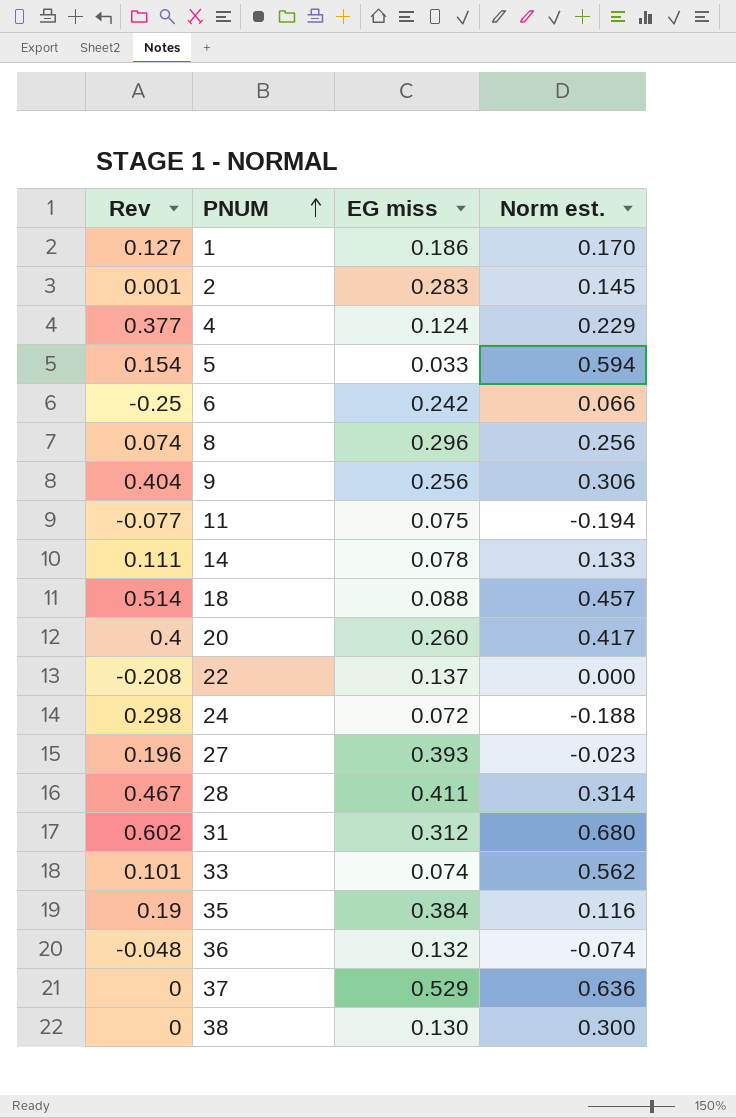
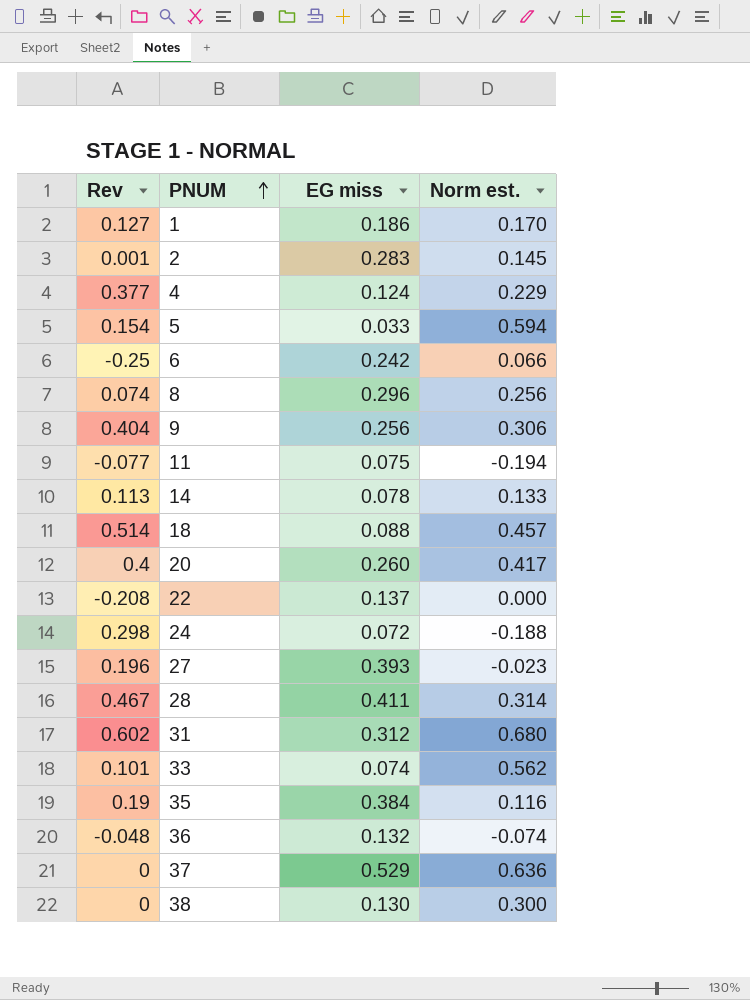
14 | Rev: 0.111 -> 0.113

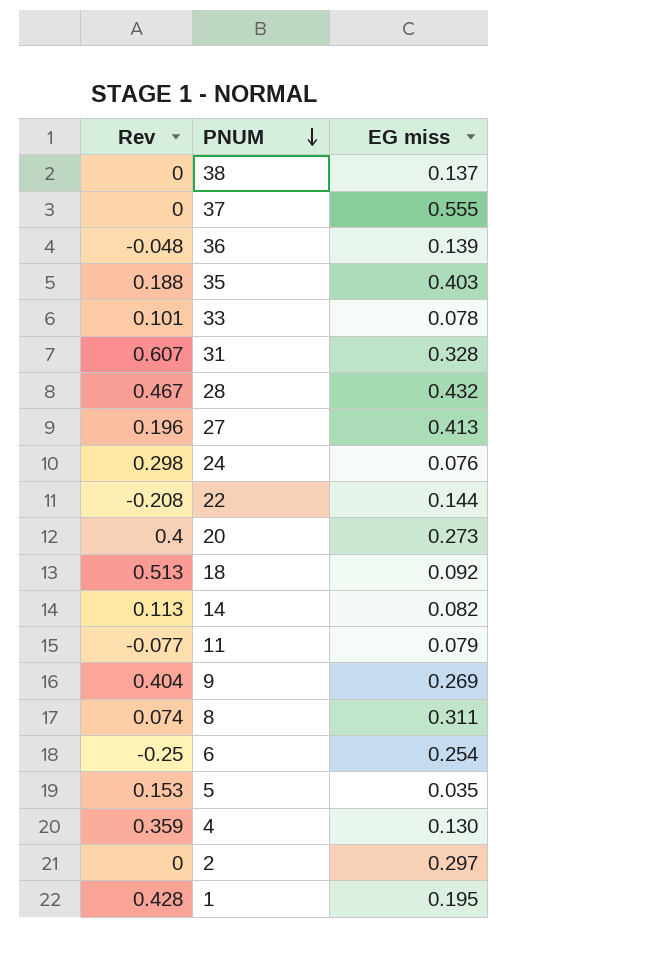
row order: PNUM ascending -> PNUM descending
column Norm est. | position: 4 -> none
38 | EG miss: 0.130 -> 0.137
37 | EG miss: 0.529 -> 0.555
36 | EG miss: 0.132 -> 0.139
35 | Rev: 0.19 -> 0.188
35 | EG miss: 0.384 -> 0.403
33 | EG miss: 0.074 -> 0.078
31 | Rev: 0.602 -> 0.607
31 | EG miss: 0.312 -> 0.328
28 | EG miss: 0.411 -> 0.432
27 | EG miss: 0.393 -> 0.413
24 | EG miss: 0.072 -> 0.076
22 | EG miss: 0.137 -> 0.144
20 | EG miss: 0.260 -> 0.273
18 | Rev: 0.514 -> 0.513
18 | EG miss: 0.088 -> 0.092
14 | EG miss: 0.078 -> 0.082
11 | EG miss: 0.075 -> 0.079
9 | EG miss: 0.256 -> 0.269
8 | EG miss: 0.296 -> 0.311
6 | EG miss: 0.242 -> 0.254
5 | Rev: 0.154 -> 0.153
5 | EG miss: 0.033 -> 0.035
4 | Rev: 0.377 -> 0.359
4 | EG miss: 0.124 -> 0.130
2 | Rev: 0.001 -> 0
2 | EG miss: 0.283 -> 0.297
1 | Rev: 0.127 -> 0.428
1 | EG miss: 0.186 -> 0.195

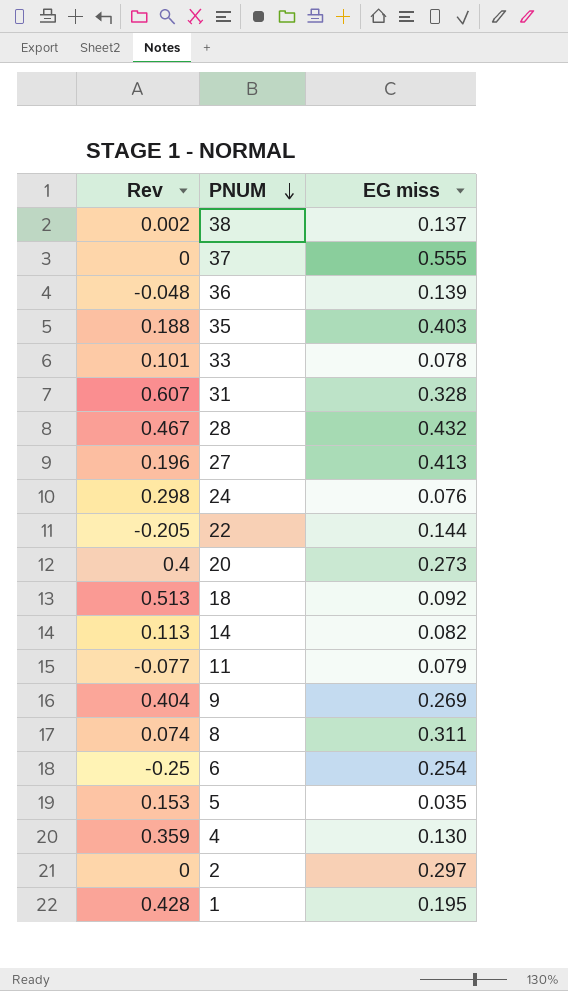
38 | Rev: 0 -> 0.002
22 | Rev: -0.208 -> -0.205

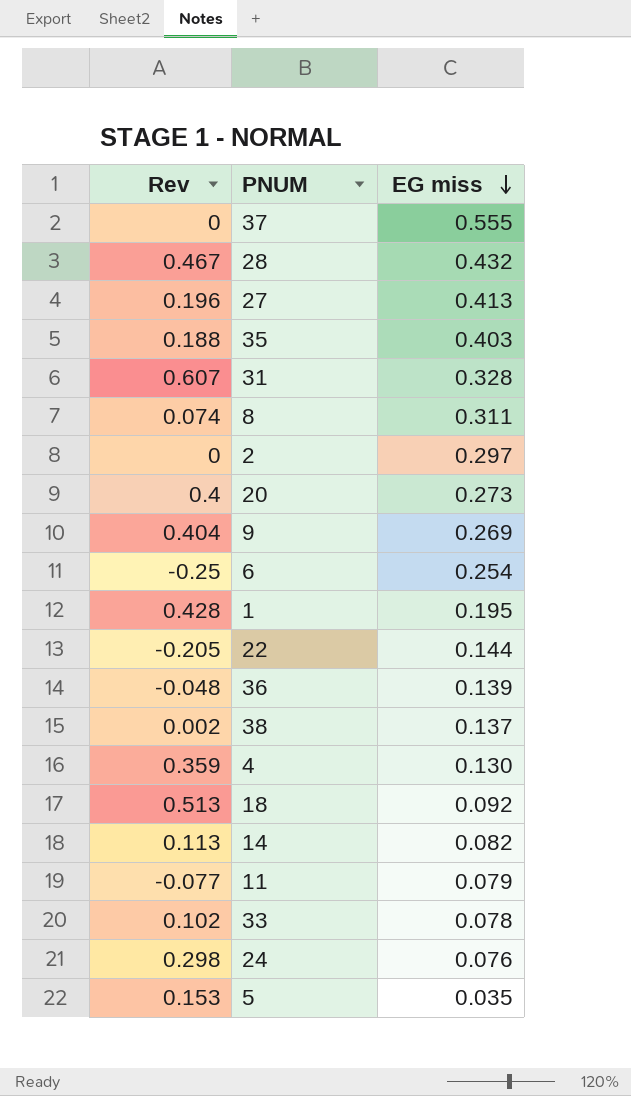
row order: PNUM descending -> EG miss descending
33 | Rev: 0.101 -> 0.102

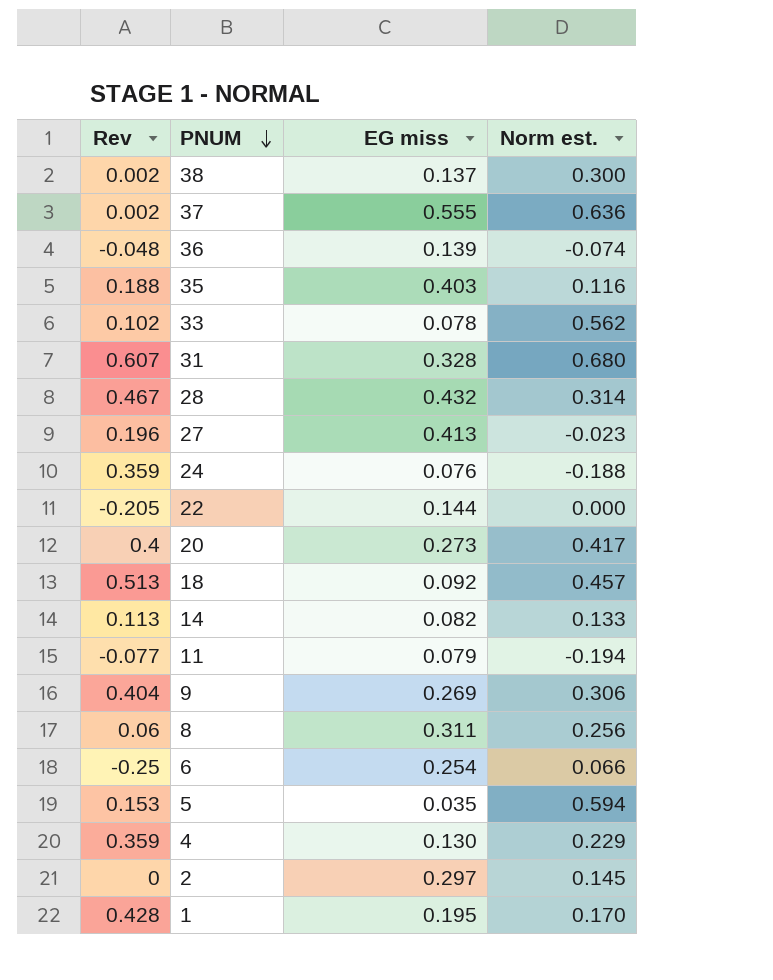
row order: EG miss descending -> PNUM descending
column Norm est. | position: none -> 4
37 | Rev: 0 -> 0.002
24 | Rev: 0.298 -> 0.359
8 | Rev: 0.074 -> 0.06

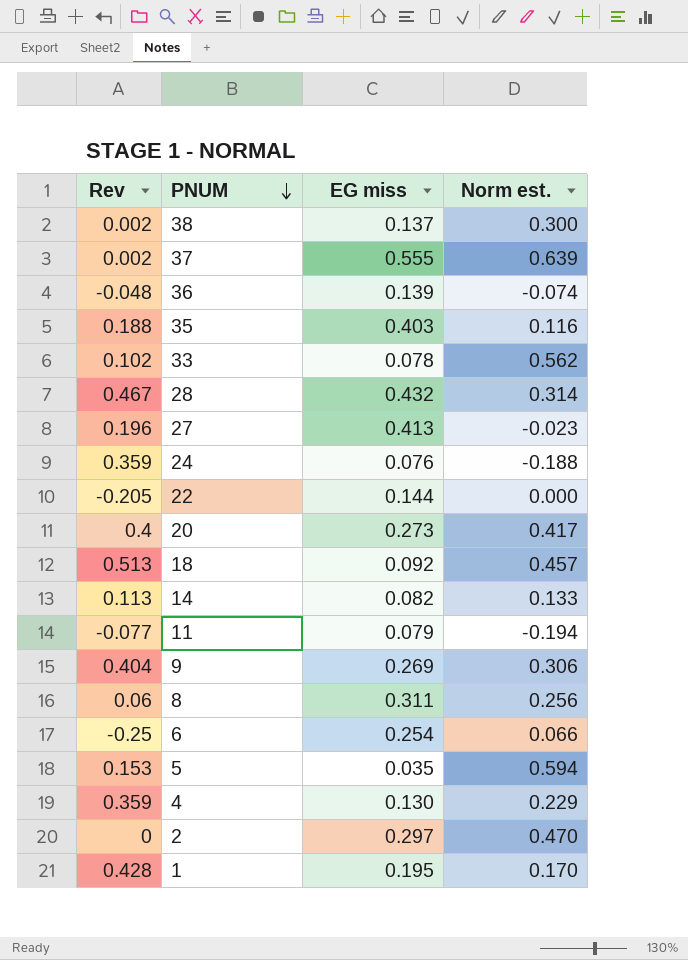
row 31: 0.607 | 0.328 | 0.680 -> none
37 | Norm est.: 0.636 -> 0.639
2 | Norm est.: 0.145 -> 0.470

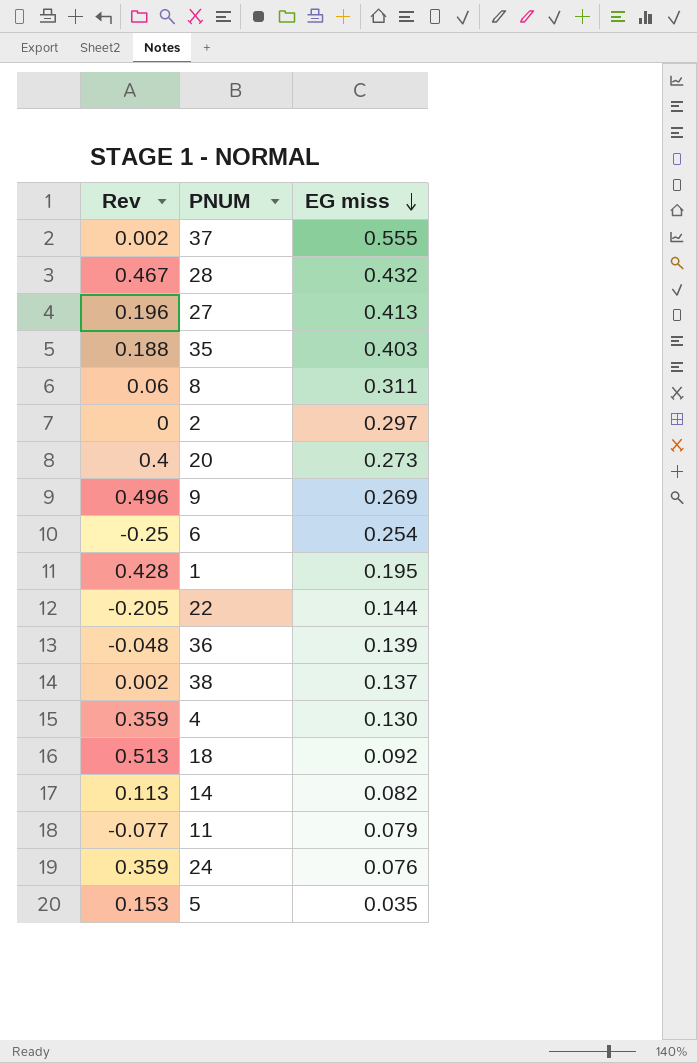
row order: PNUM descending -> EG miss descending
column Norm est. | position: 4 -> none
row 33: 0.102 | 0.078 | 0.562 -> none
9 | Rev: 0.404 -> 0.496

